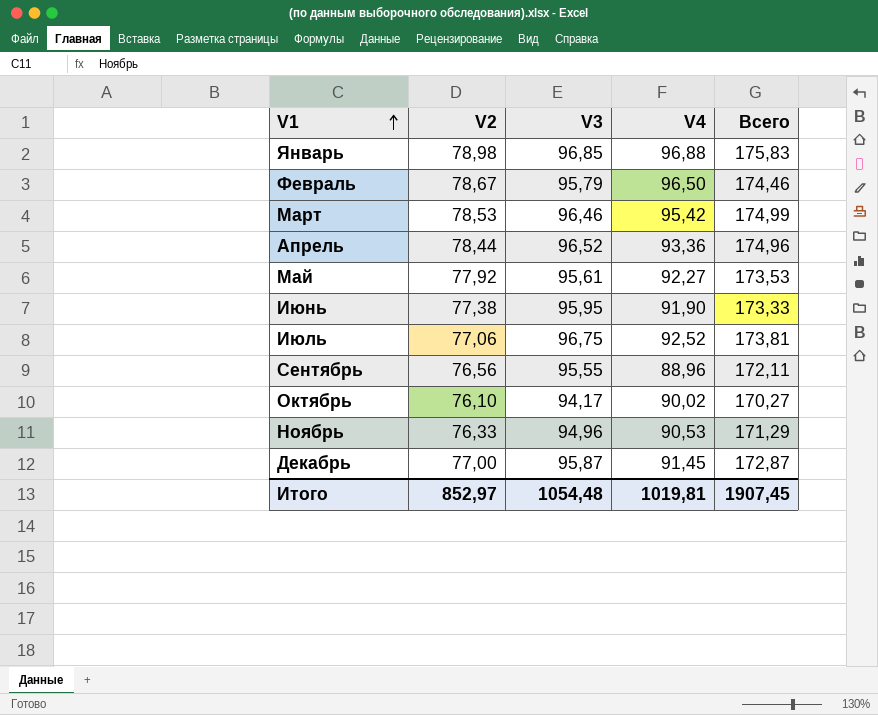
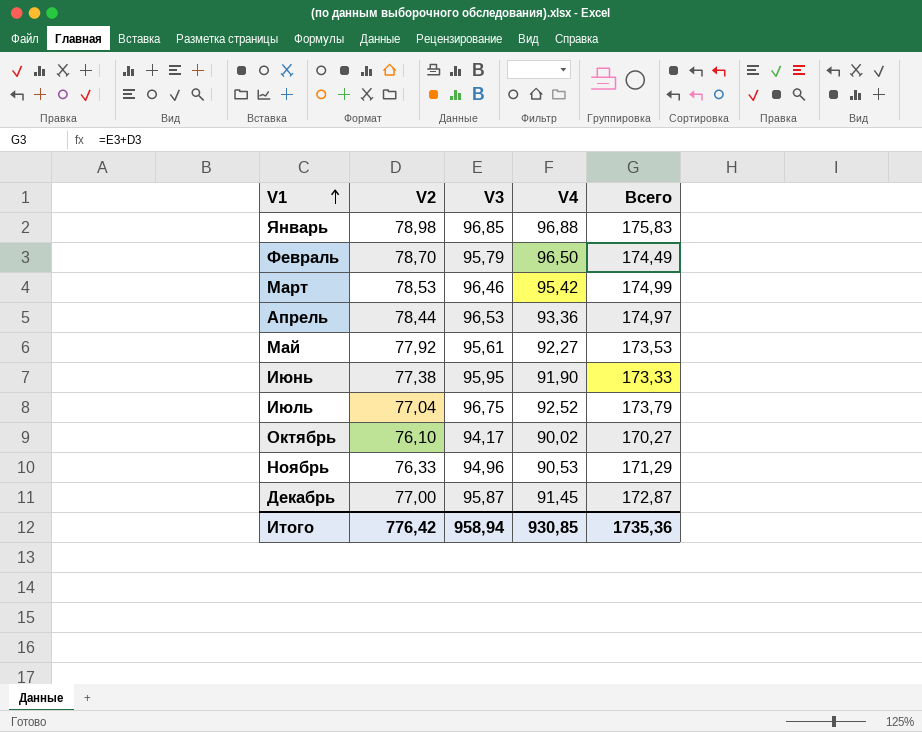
row Сентябрь: 76,56 | 95,55 | 88,96 | 172,11 -> none
Февраль | V2: 78,67 -> 78,70
Февраль | Всего: 174,46 -> 174,49
Апрель | V3: 96,52 -> 96,53
Апрель | Всего: 174,96 -> 174,97
Июль | V2: 77,06 -> 77,04
Июль | Всего: 173,81 -> 173,79
Итого | V2: 852,97 -> 776,42
Итого | V3: 1054,48 -> 958,94
Итого | V4: 1019,81 -> 930,85
Итого | Всего: 1907,45 -> 1735,36

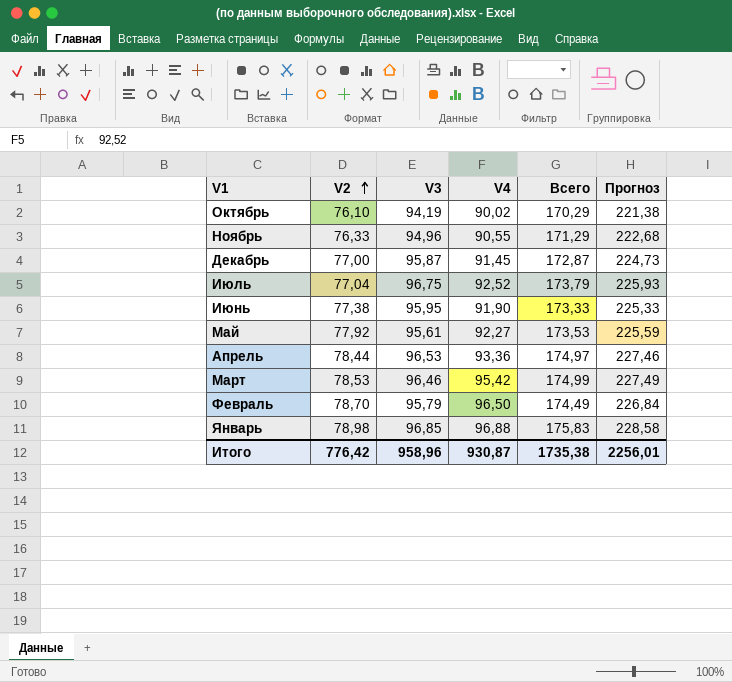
row order: V1 ascending -> V2 ascending
column Прогноз | formula: none -> [Всего] * 1,3
Октябрь | V3: 94,17 -> 94,19
Октябрь | Всего: 170,27 -> 170,29
Ноябрь | V4: 90,53 -> 90,55
Итого | V3: 958,94 -> 958,96
Итого | V4: 930,85 -> 930,87
Итого | Всего: 1735,36 -> 1735,38

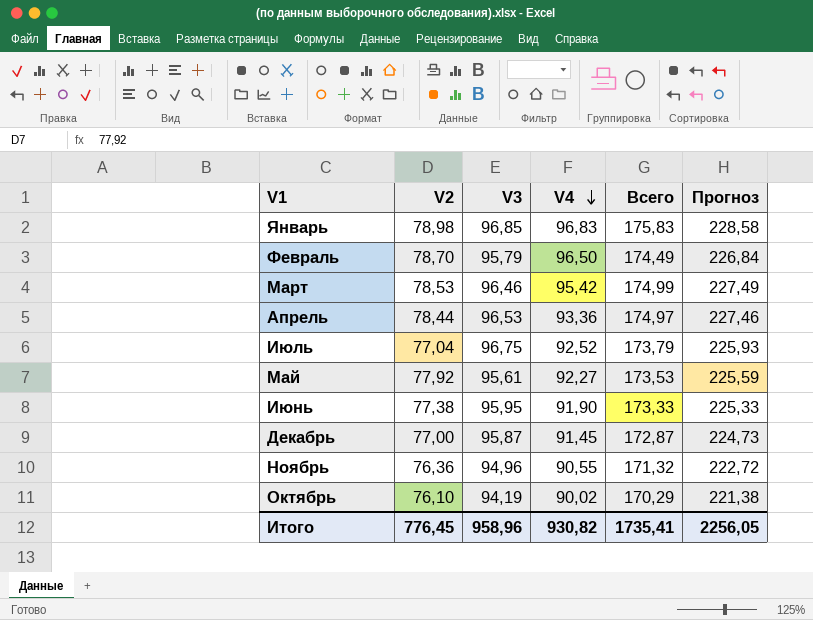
row order: V2 ascending -> V4 descending
Январь | V4: 96,88 -> 96,83
Ноябрь | V2: 76,33 -> 76,36
Ноябрь | Всего: 171,29 -> 171,32
Ноябрь | Прогноз: 222,68 -> 222,72
Итого | V2: 776,42 -> 776,45
Итого | V4: 930,87 -> 930,82
Итого | Всего: 1735,38 -> 1735,41
Итого | Прогноз: 2256,01 -> 2256,05

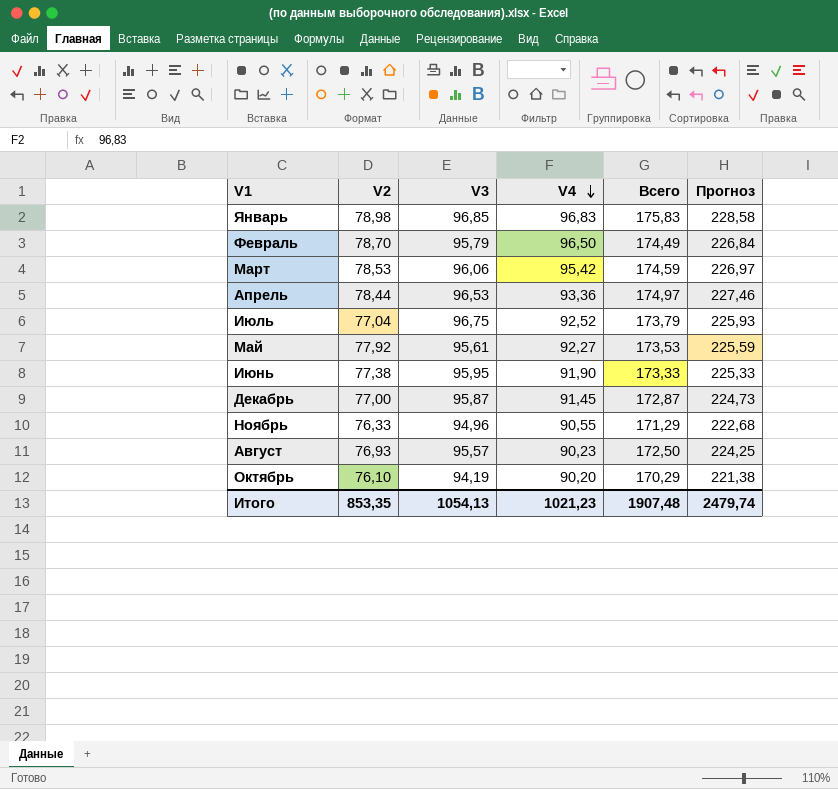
Март | V3: 96,46 -> 96,06
Март | Всего: 174,99 -> 174,59
Март | Прогноз: 227,49 -> 226,97
Ноябрь | V2: 76,36 -> 76,33
Ноябрь | Всего: 171,32 -> 171,29
Ноябрь | Прогноз: 222,72 -> 222,68
row Август: none -> 76,93 | 95,57 | 90,23 | 172,50 | 224,25
Октябрь | V4: 90,02 -> 90,20
Итого | V2: 776,45 -> 853,35
Итого | V3: 958,96 -> 1054,13
Итого | V4: 930,82 -> 1021,23
Итого | Всего: 1735,41 -> 1907,48
Итого | Прогноз: 2256,05 -> 2479,74

